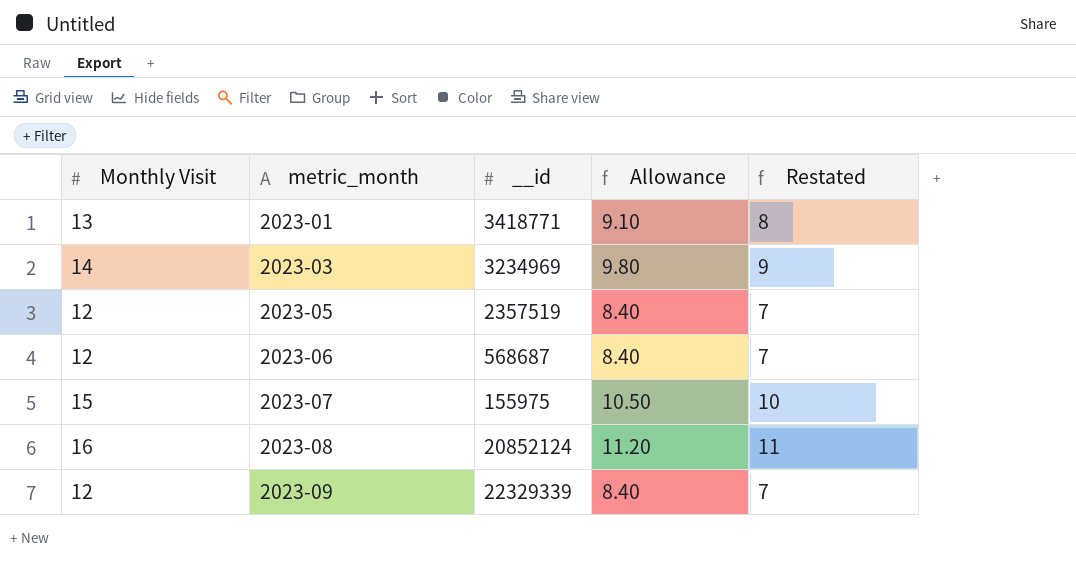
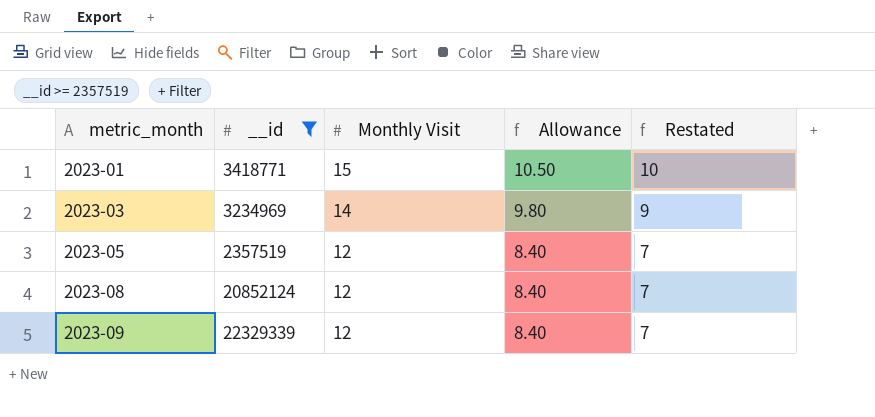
filter: none -> __id >= 2357519
column Monthly Visit | position: 1 -> 3
2023-01 | Monthly Visit: 13 -> 15
2023-01 | Allowance: 9.10 -> 10.50
2023-01 | Restated: 8 -> 10
2023-08 | Monthly Visit: 16 -> 12
2023-08 | Allowance: 11.20 -> 8.40
2023-08 | Restated: 11 -> 7

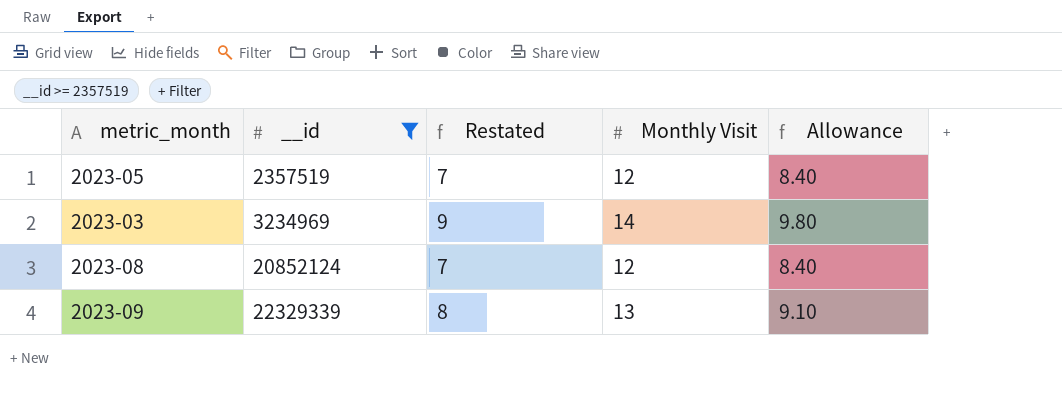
row order: metric_month ascending -> __id ascending
column Restated | position: 5 -> 3
row 2023-01: 3418771 | 15 | 10.50 | 10 -> none
2023-09 | Restated: 7 -> 8
2023-09 | Monthly Visit: 12 -> 13
2023-09 | Allowance: 8.40 -> 9.10

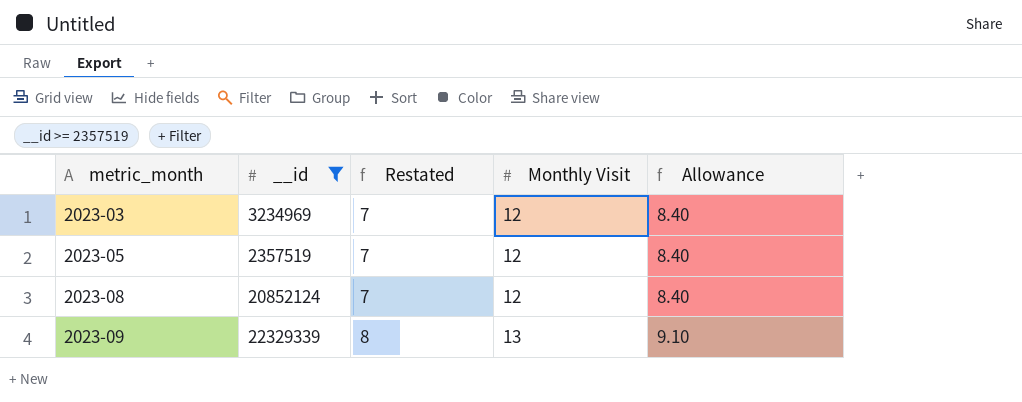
row order: __id ascending -> metric_month ascending
2023-03 | Restated: 9 -> 7
2023-03 | Monthly Visit: 14 -> 12
2023-03 | Allowance: 9.80 -> 8.40

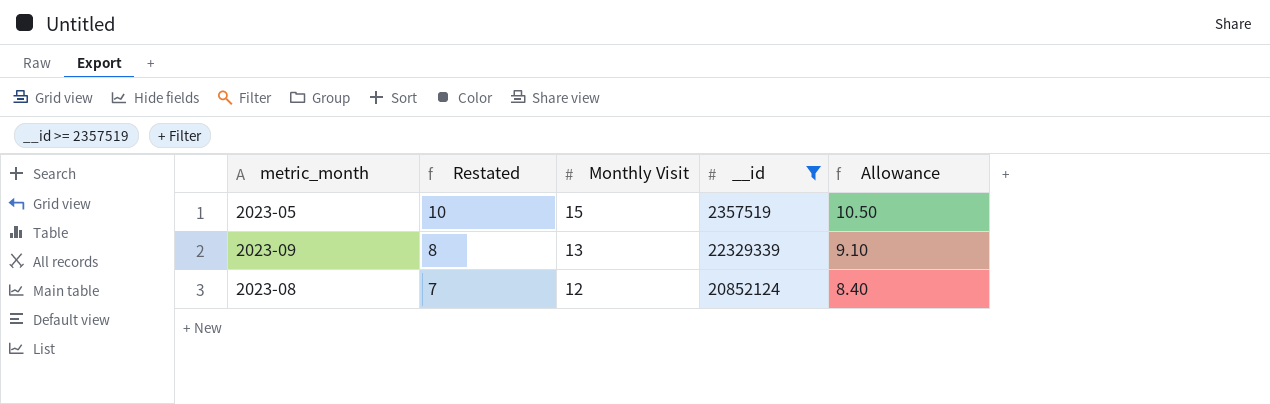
row order: metric_month ascending -> Restated descending
column __id | position: 2 -> 4
row 2023-03: 3234969 | 7 | 12 | 8.40 -> none
2023-05 | Restated: 7 -> 10
2023-05 | Monthly Visit: 12 -> 15
2023-05 | Allowance: 8.40 -> 10.50

